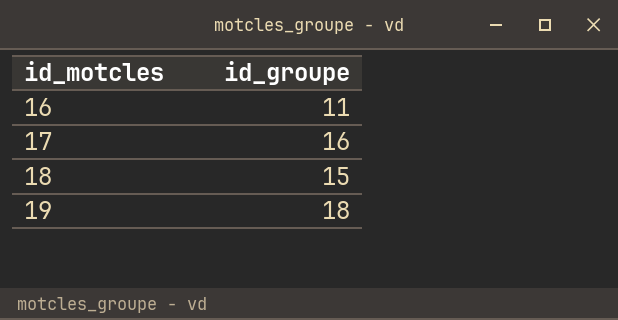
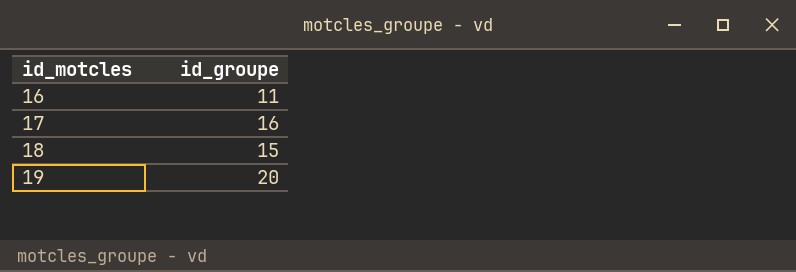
19 | id_groupe: 18 -> 20

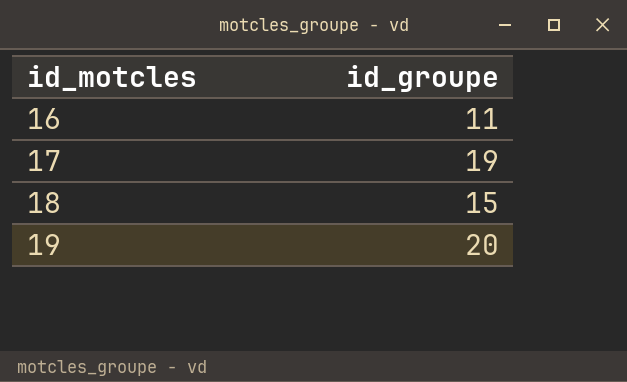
17 | id_groupe: 16 -> 19

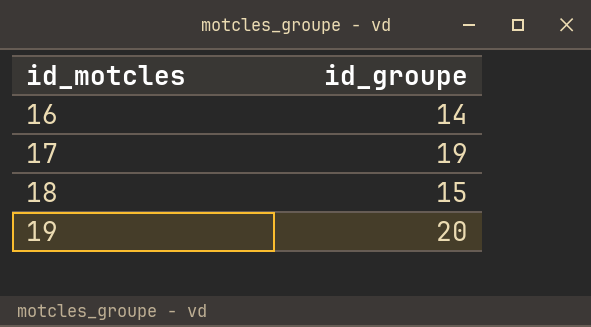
16 | id_groupe: 11 -> 14

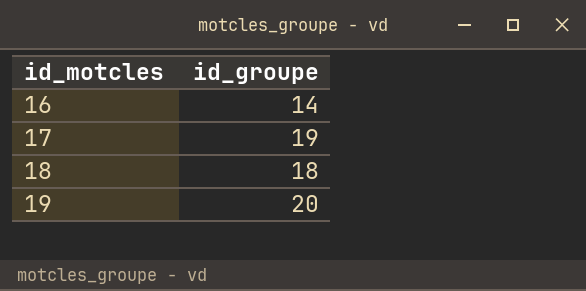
18 | id_groupe: 15 -> 18

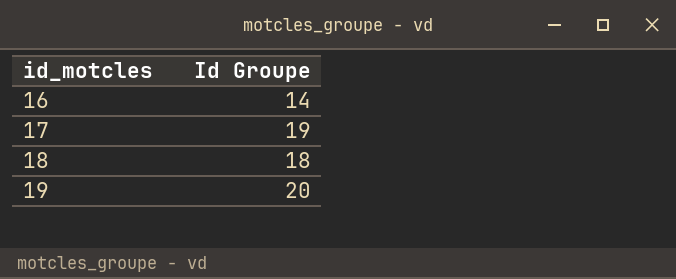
column name: id_groupe -> Id Groupe

